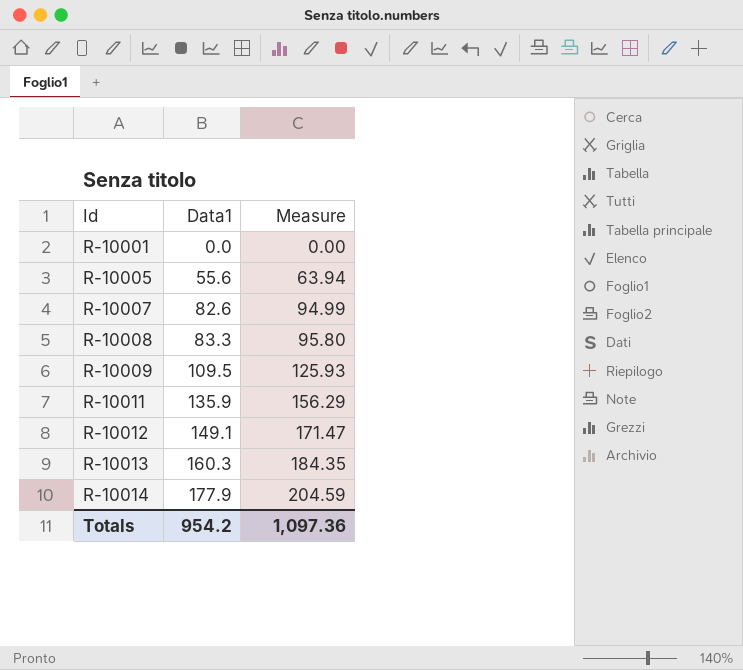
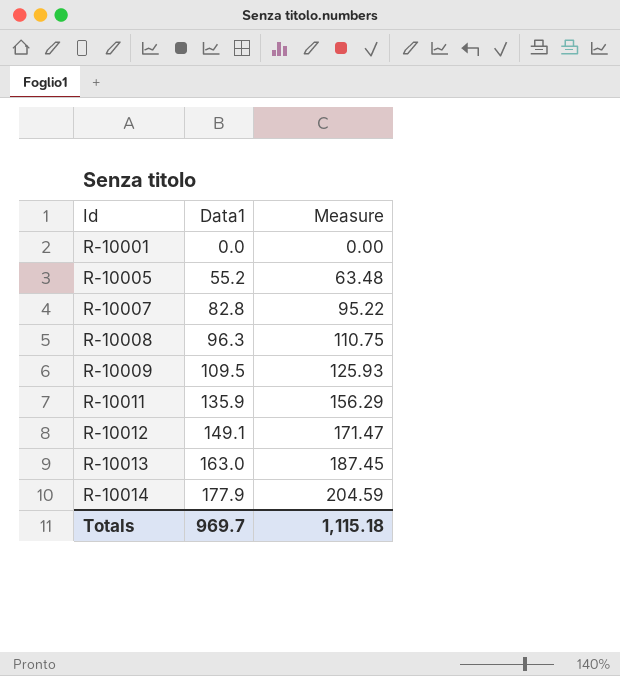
R-10005 | Data1: 55.6 -> 55.2
R-10005 | Measure: 63.94 -> 63.48
R-10007 | Data1: 82.6 -> 82.8
R-10007 | Measure: 94.99 -> 95.22
R-10008 | Data1: 83.3 -> 96.3
R-10008 | Measure: 95.80 -> 110.75
R-10013 | Data1: 160.3 -> 163.0
R-10013 | Measure: 184.35 -> 187.45
Totals | Data1: 954.2 -> 969.7
Totals | Measure: 1,097.36 -> 1,115.18

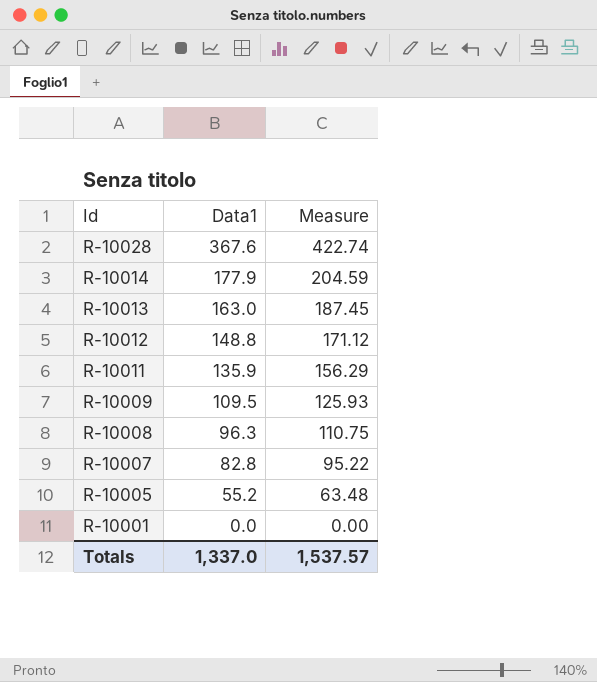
row order: Id ascending -> Id descending
row R-10028: none -> 367.6 | 422.74
R-10012 | Data1: 149.1 -> 148.8
R-10012 | Measure: 171.47 -> 171.12
Totals | Data1: 969.7 -> 1,337.0
Totals | Measure: 1,115.18 -> 1,537.57

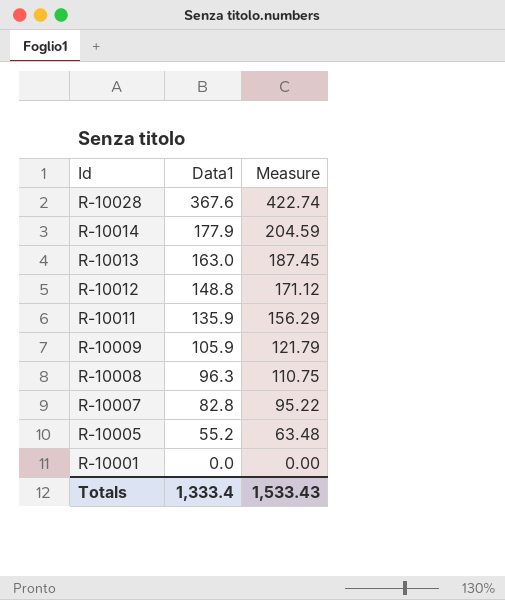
R-10009 | Data1: 109.5 -> 105.9
R-10009 | Measure: 125.93 -> 121.79
Totals | Data1: 1,337.0 -> 1,333.4
Totals | Measure: 1,537.57 -> 1,533.43

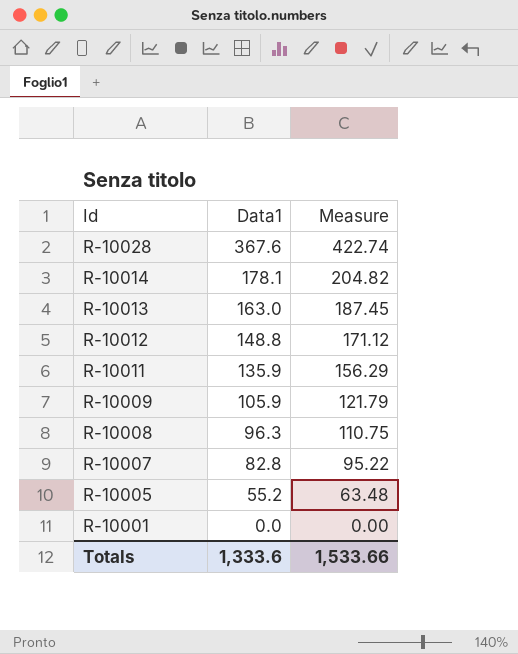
R-10014 | Data1: 177.9 -> 178.1
R-10014 | Measure: 204.59 -> 204.82
Totals | Data1: 1,333.4 -> 1,333.6
Totals | Measure: 1,533.43 -> 1,533.66

